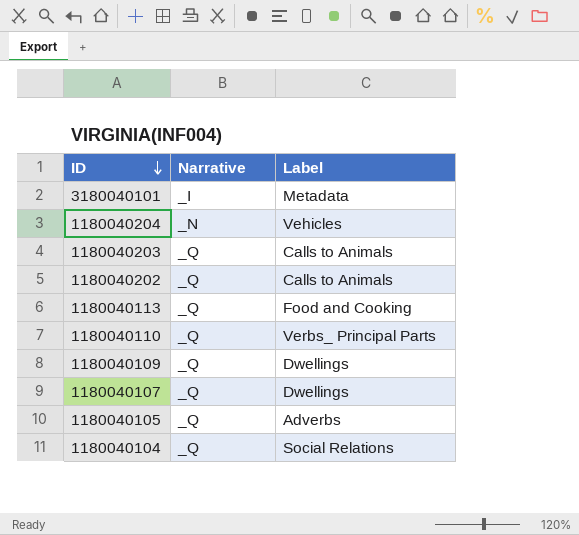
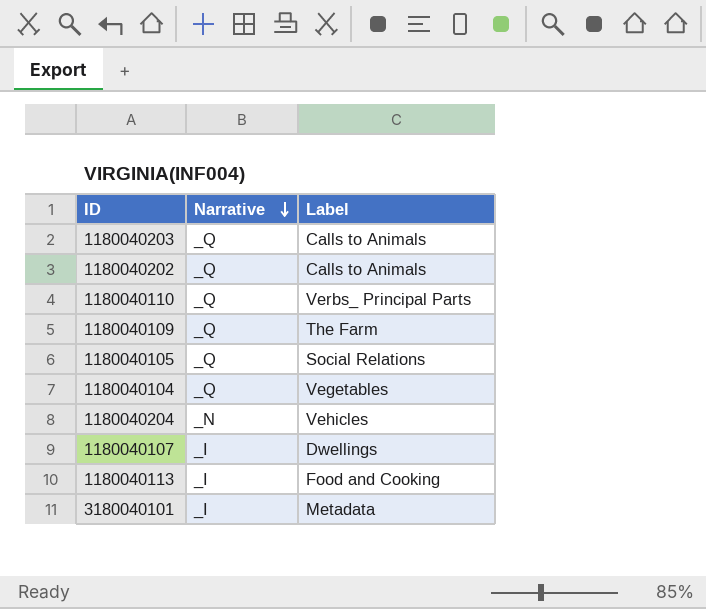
row order: ID descending -> Narrative descending
1180040109 | Label: Dwellings -> The Farm
1180040105 | Label: Adverbs -> Social Relations
1180040104 | Label: Social Relations -> Vegetables
1180040107 | Narrative: _Q -> _I
1180040113 | Narrative: _Q -> _I

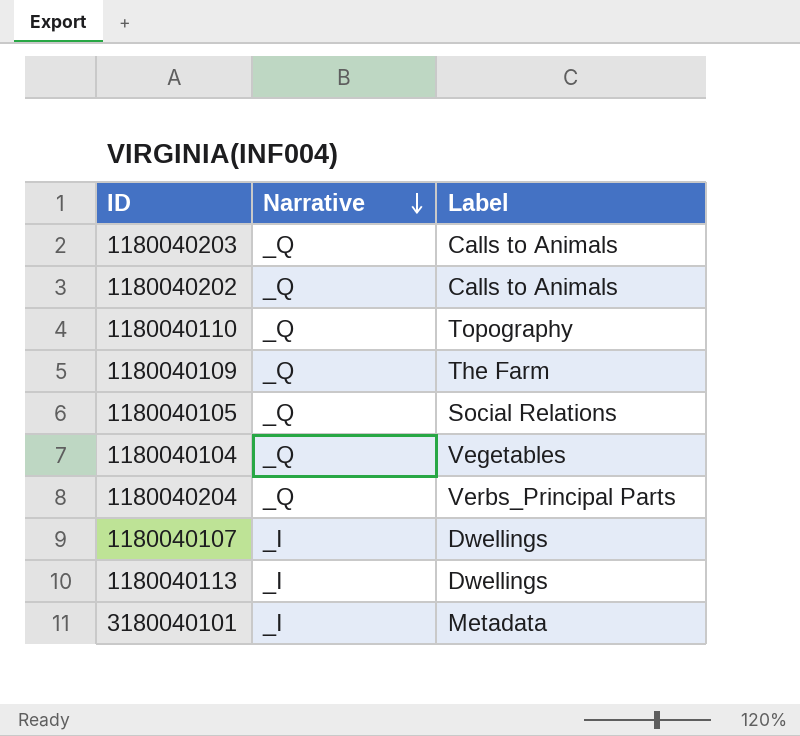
1180040110 | Label: Verbs_ Principal Parts -> Topography
1180040204 | Narrative: _N -> _Q
1180040204 | Label: Vehicles -> Verbs_Principal Parts
1180040113 | Label: Food and Cooking -> Dwellings

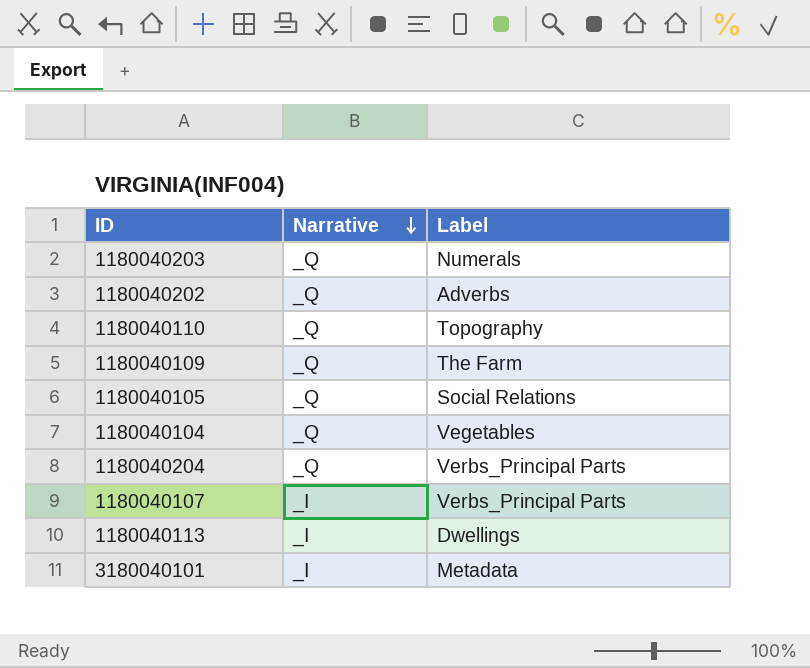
1180040203 | Label: Calls to Animals -> Numerals
1180040202 | Label: Calls to Animals -> Adverbs
1180040107 | Label: Dwellings -> Verbs_Principal Parts

